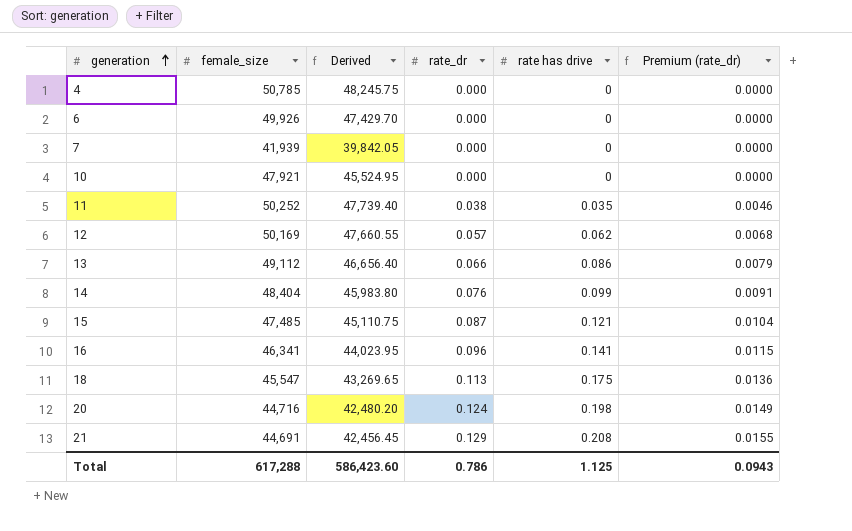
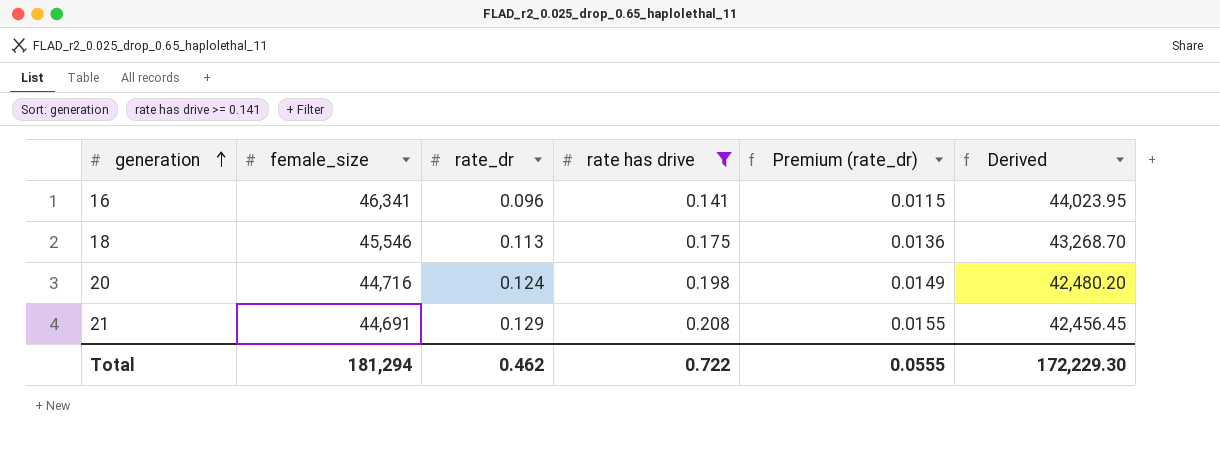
filter: none -> rate has drive >= 0.141
column Derived | position: 3 -> 6
18 | female_size: 45,547 -> 45,546
18 | Derived: 43,269.65 -> 43,268.70
Total | female_size: 617,288 -> 181,294
Total | rate_dr: 0.786 -> 0.462
Total | rate has drive: 1.125 -> 0.722
Total | Premium (rate_dr): 0.0943 -> 0.0555
Total | Derived: 586,423.60 -> 172,229.30

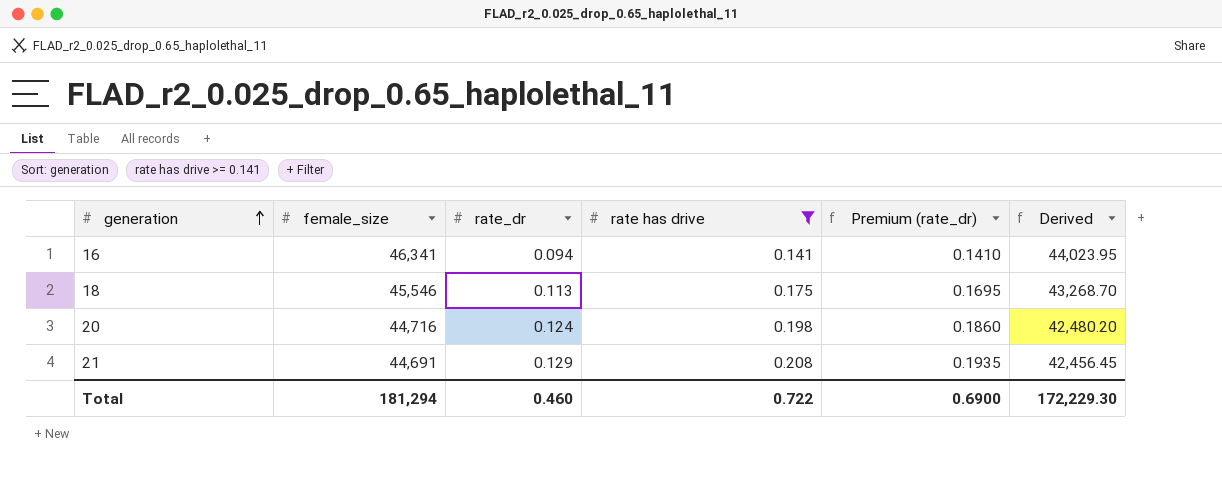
column Premium (rate_dr) | formula: [rate_dr] * 0.12 -> [rate_dr] * 1.5
16 | rate_dr: 0.096 -> 0.094
Total | rate_dr: 0.462 -> 0.460
Total | Premium (rate_dr): 0.0555 -> 0.6900

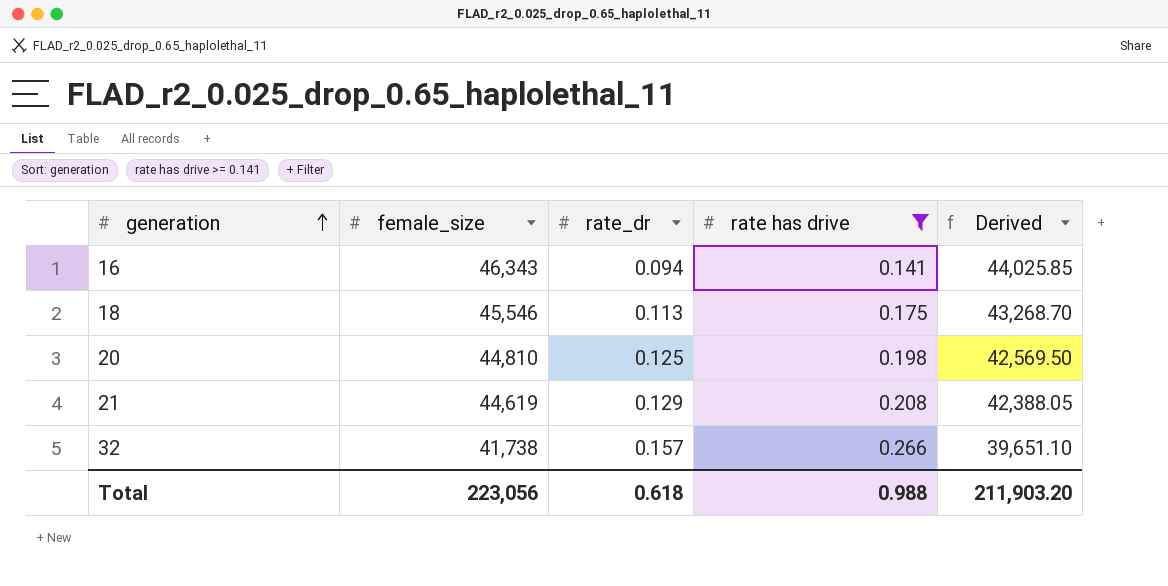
column Premium (rate_dr) | formula: [rate_dr] * 1.5 -> none
16 | female_size: 46,341 -> 46,343
16 | Derived: 44,023.95 -> 44,025.85
20 | female_size: 44,716 -> 44,810
20 | rate_dr: 0.124 -> 0.125
20 | Derived: 42,480.20 -> 42,569.50
21 | female_size: 44,691 -> 44,619
21 | Derived: 42,456.45 -> 42,388.05
row 32: none -> 41,738 | 0.157 | 0.266 | 39,651.10
Total | female_size: 181,294 -> 223,056
Total | rate_dr: 0.460 -> 0.618
Total | rate has drive: 0.722 -> 0.988
Total | Derived: 172,229.30 -> 211,903.20

